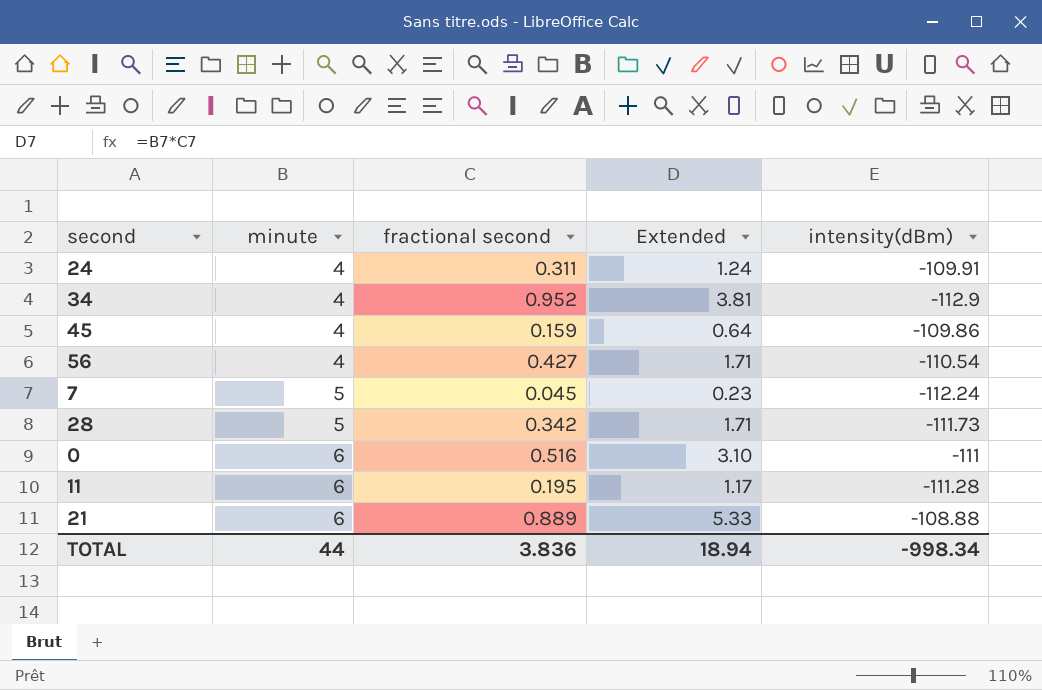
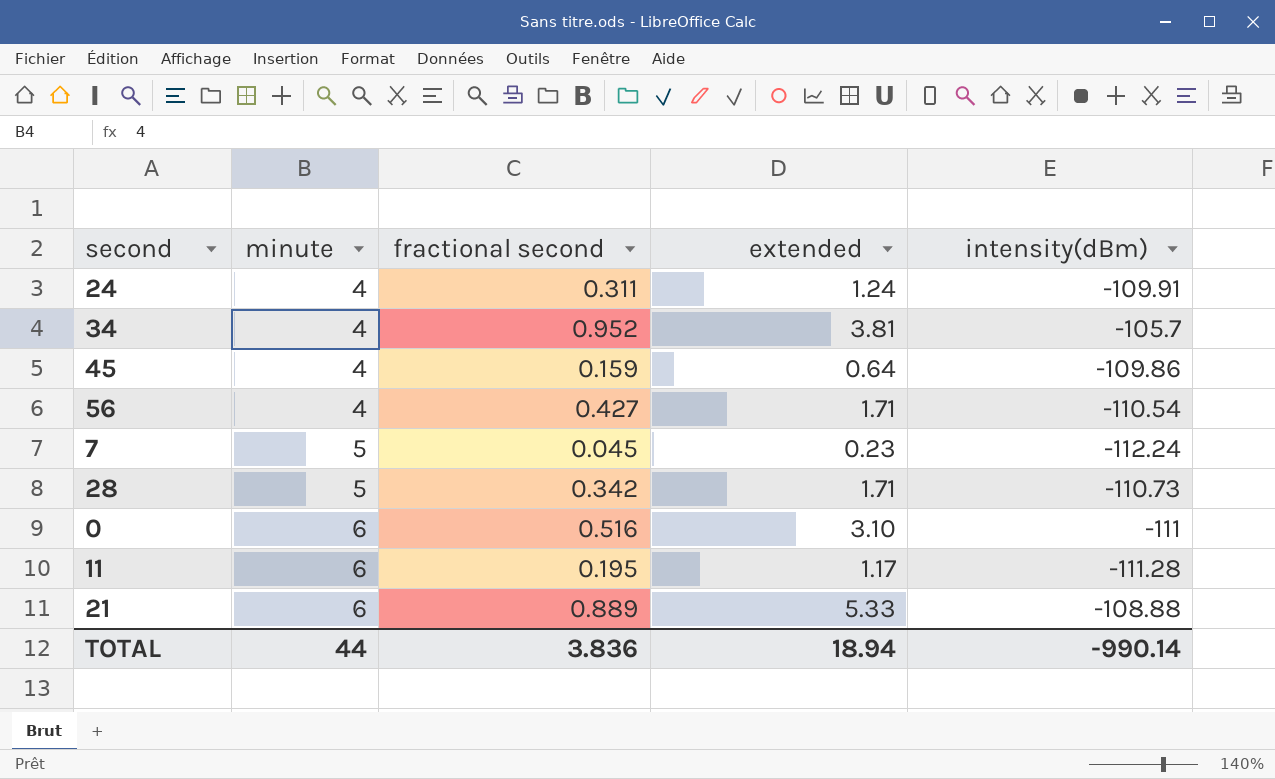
column name: Extended -> extended
34 | intensity(dBm): -112.9 -> -105.7
28 | intensity(dBm): -111.73 -> -110.73
TOTAL | intensity(dBm): -998.34 -> -990.14

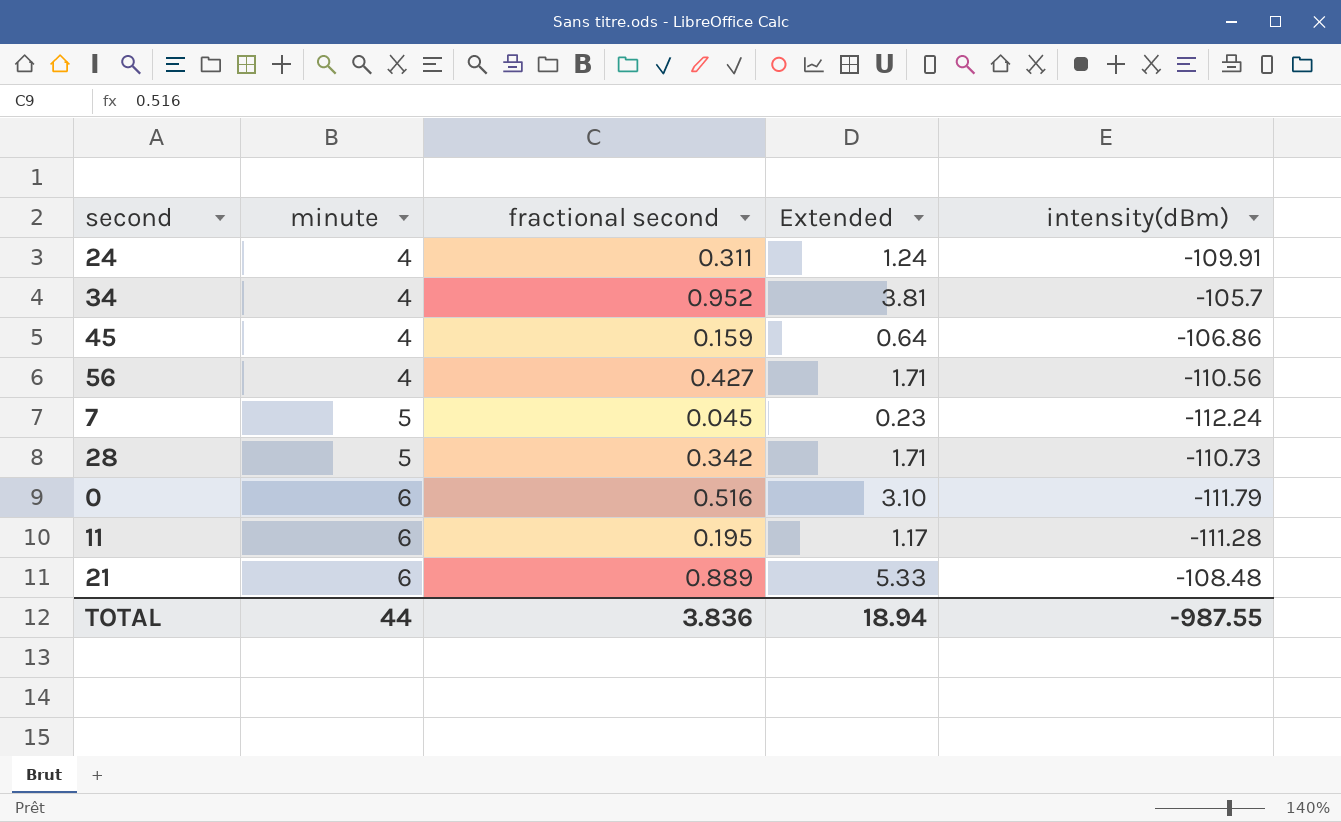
column name: extended -> Extended
45 | intensity(dBm): -109.86 -> -106.86
56 | intensity(dBm): -110.54 -> -110.56
0 | intensity(dBm): -111 -> -111.79
21 | intensity(dBm): -108.88 -> -108.48
TOTAL | intensity(dBm): -990.14 -> -987.55

